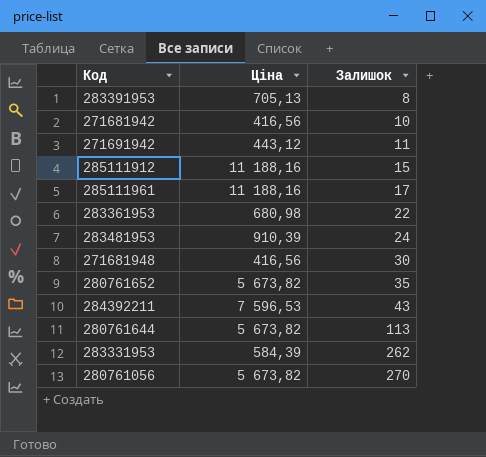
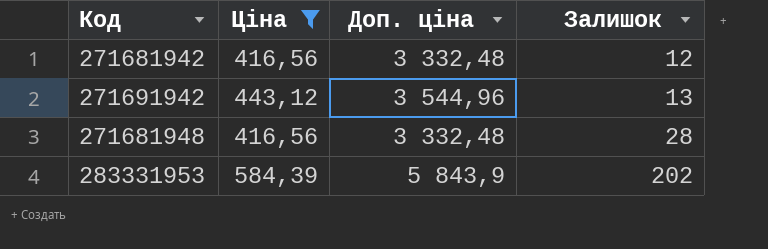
filter: none -> Ціна <= 584,39
column Доп. ціна | position: none -> 3
271681942 | Залишок: 10 -> 12
271691942 | Залишок: 11 -> 13
271681948 | Залишок: 30 -> 28
283331953 | Залишок: 262 -> 202

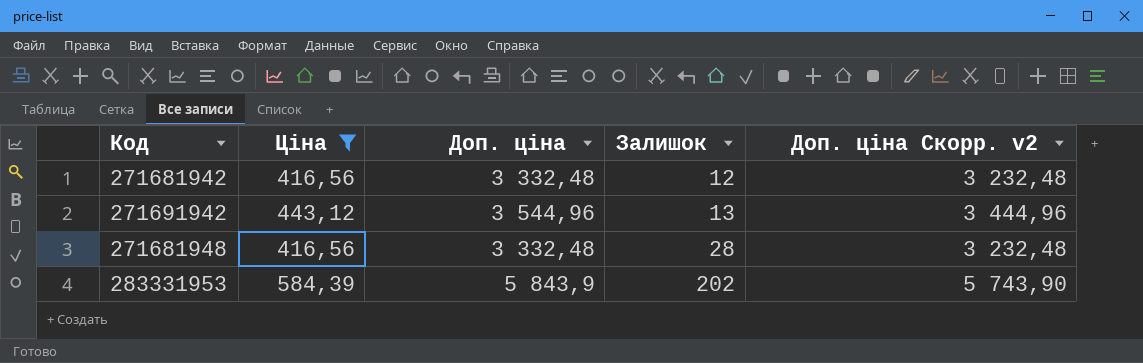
column Доп. ціна Скорр. v2 | formula: none -> [Доп. ціна] - 100

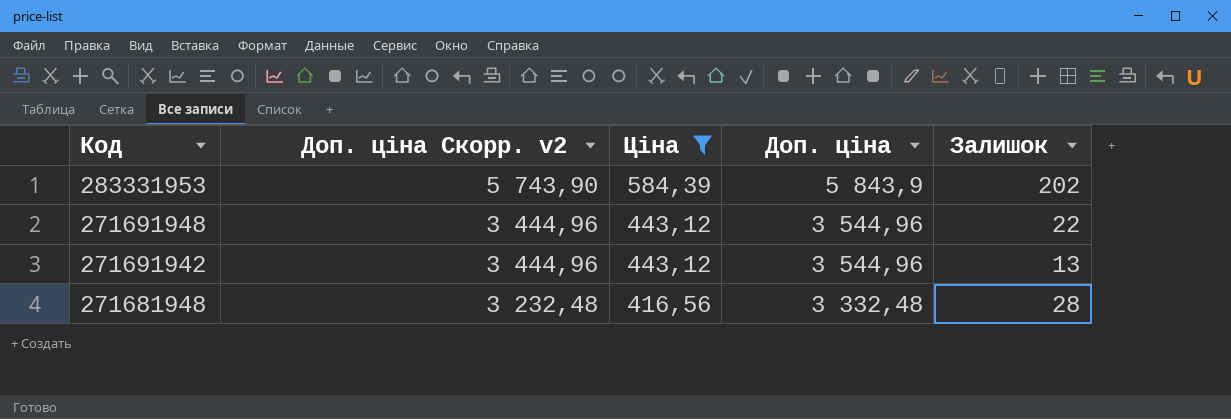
row order: Залишок ascending -> Код descending
column Доп. ціна Скорр. v2 | position: 5 -> 2
row 271681942: 416,56 | 3 332,48 | 12 | 3 232,48 -> none
row 271691948: none -> 3 444,96 | 443,12 | 3 544,96 | 22

